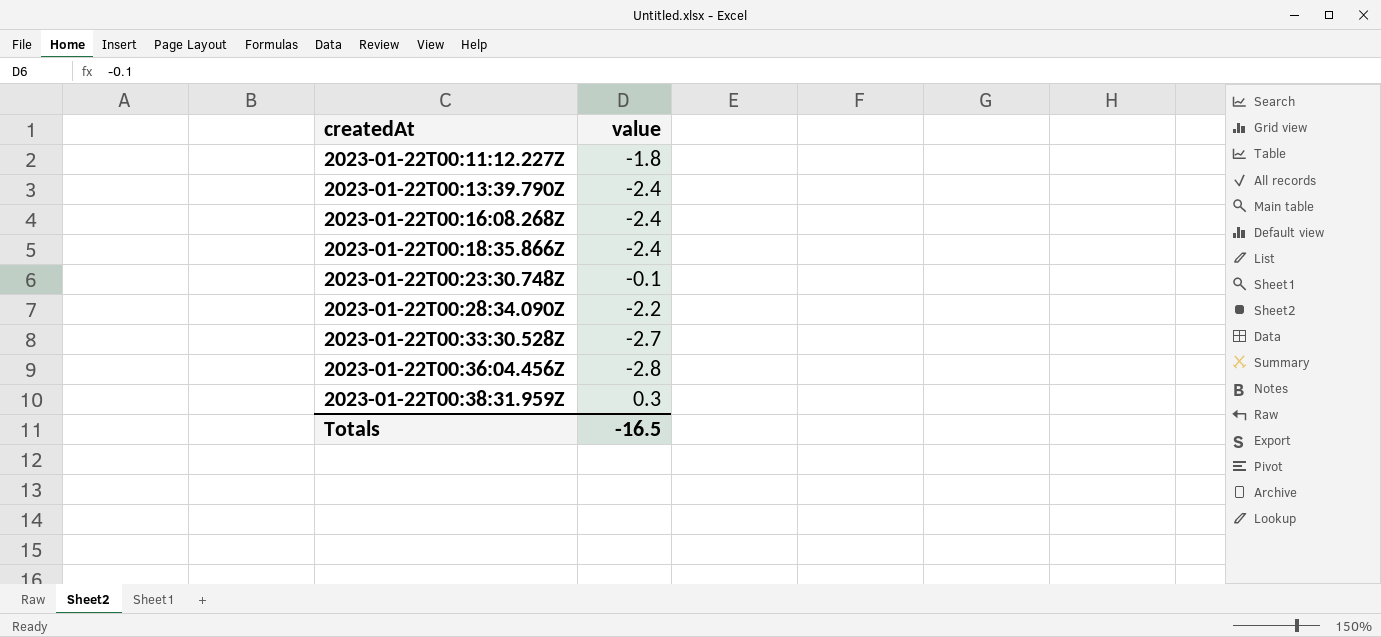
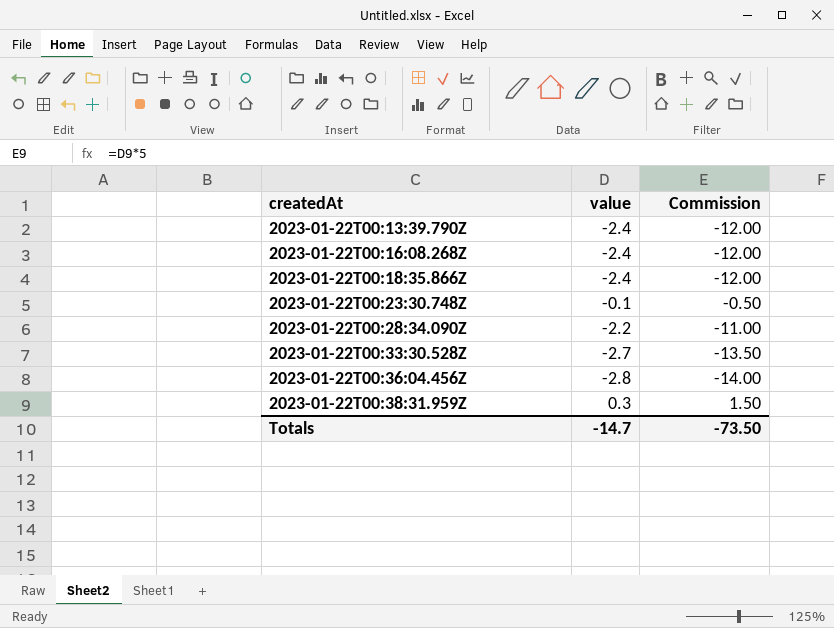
column Commission | formula: none -> [value] * 5
row 2023-01-22T00:11:12.227Z: -1.8 -> none
Totals | value: -16.5 -> -14.7

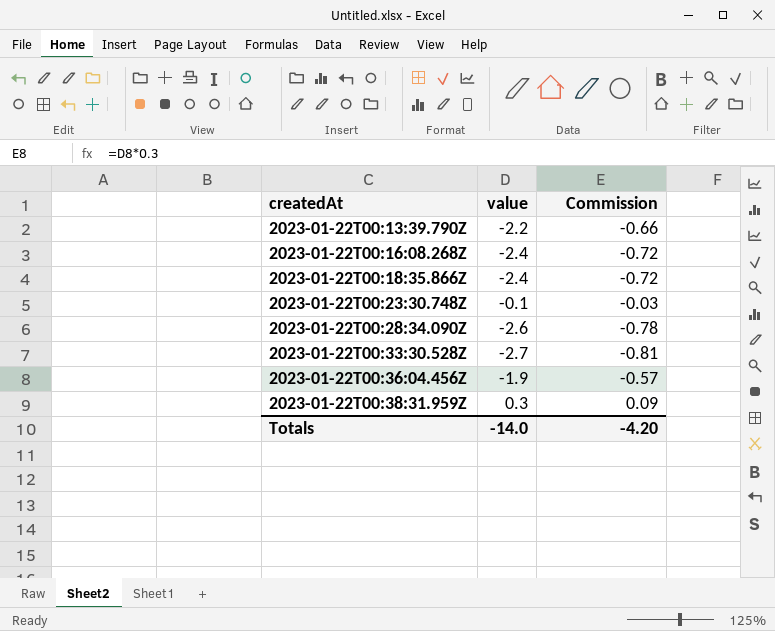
column Commission | formula: [value] * 5 -> [value] * 0.3
2023-01-22T00:13:39.790Z | value: -2.4 -> -2.2
2023-01-22T00:28:34.090Z | value: -2.2 -> -2.6
2023-01-22T00:36:04.456Z | value: -2.8 -> -1.9
Totals | value: -14.7 -> -14.0
Totals | Commission: -73.50 -> -4.20

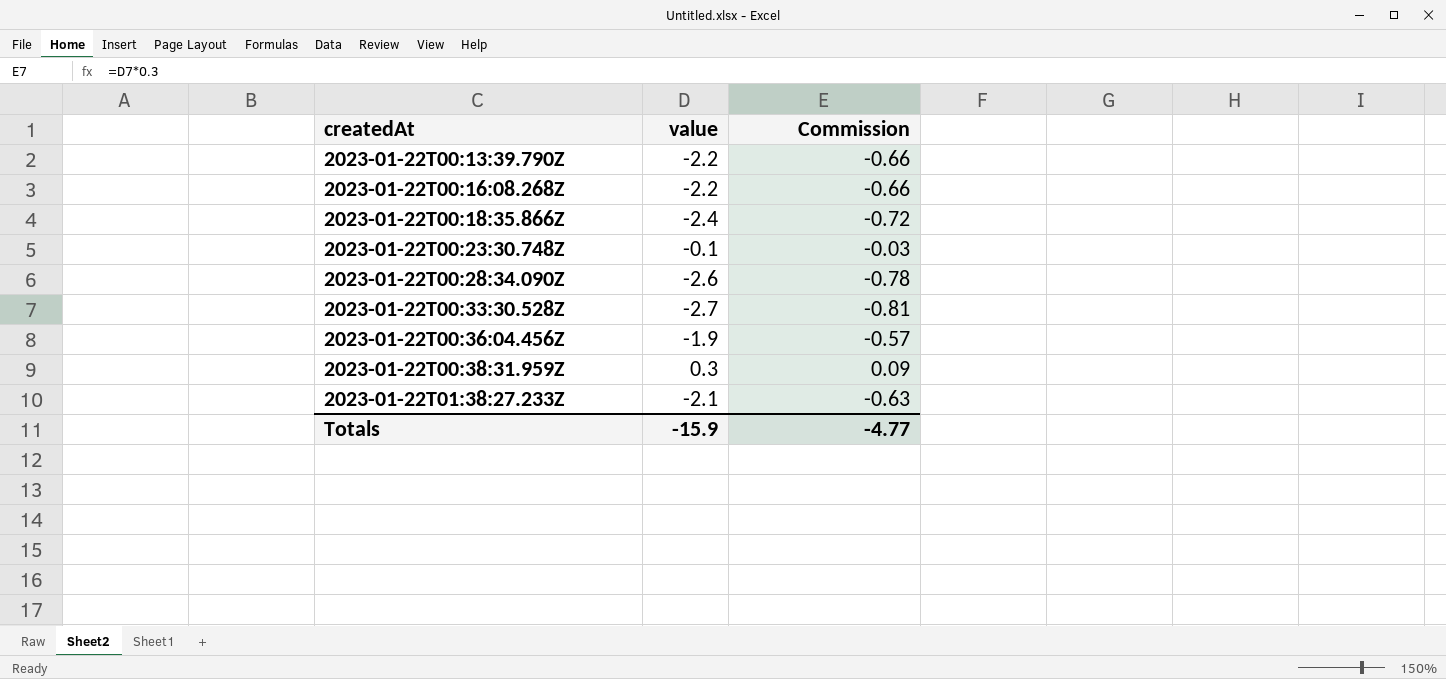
2023-01-22T00:16:08.268Z | value: -2.4 -> -2.2
2023-01-22T00:16:08.268Z | Commission: -0.72 -> -0.66
row 2023-01-22T01:38:27.233Z: none -> -2.1 | -0.63
Totals | value: -14.0 -> -15.9
Totals | Commission: -4.20 -> -4.77

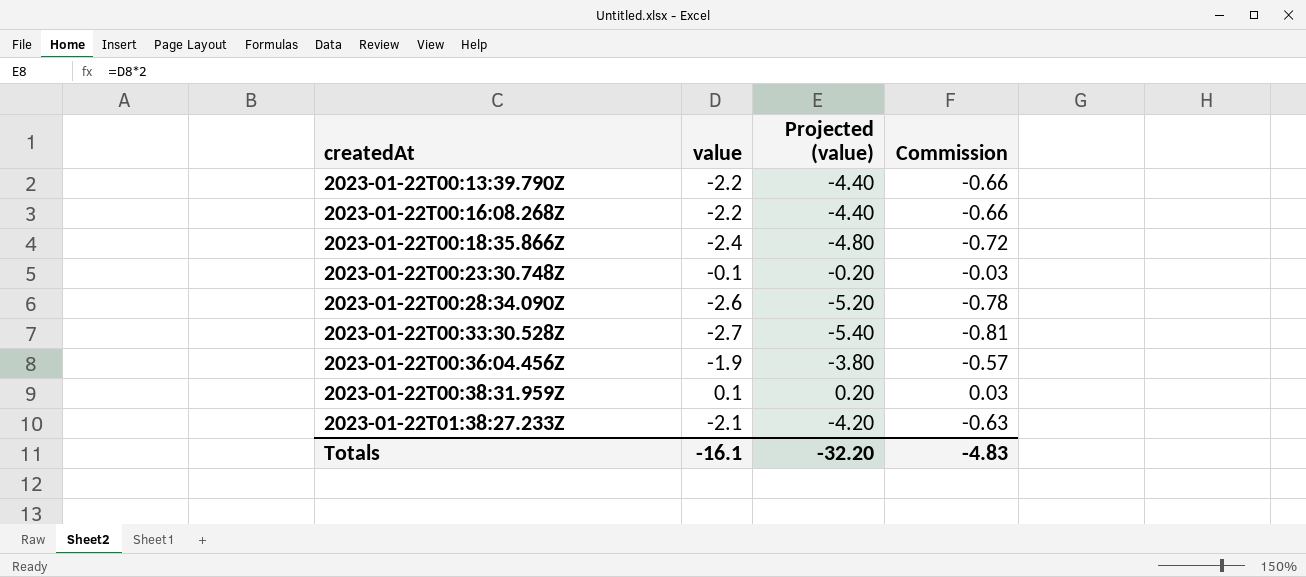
column Projected (value) | formula: none -> [value] * 2
2023-01-22T00:38:31.959Z | value: 0.3 -> 0.1
2023-01-22T00:38:31.959Z | Commission: 0.09 -> 0.03
Totals | value: -15.9 -> -16.1
Totals | Commission: -4.77 -> -4.83

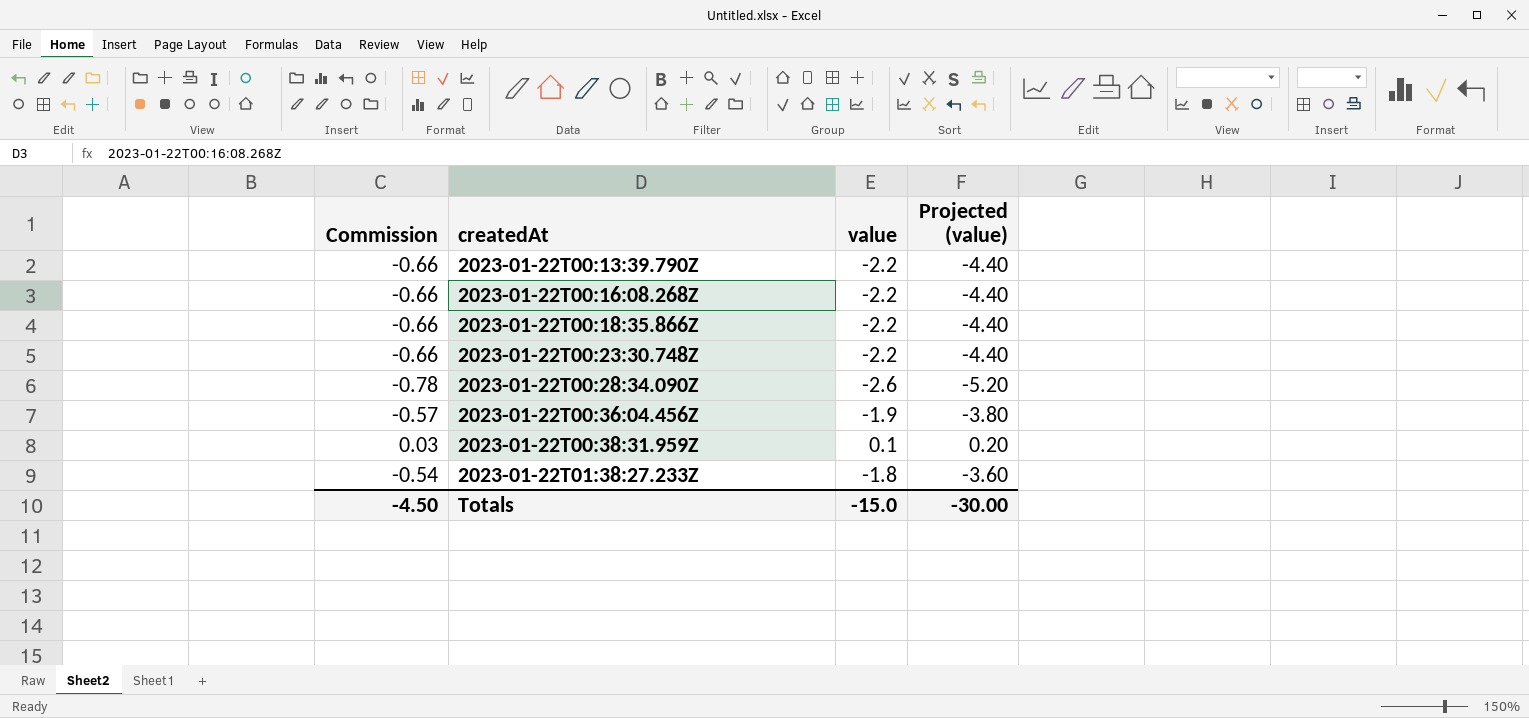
column Commission | position: 4 -> 1
row 2023-01-22T00:33:30.528Z: -2.7 | -5.40 | -0.81 -> none
2023-01-22T00:18:35.866Z | Commission: -0.72 -> -0.66
2023-01-22T00:18:35.866Z | value: -2.4 -> -2.2
2023-01-22T00:18:35.866Z | Projected (value): -4.80 -> -4.40
2023-01-22T00:23:30.748Z | Commission: -0.03 -> -0.66
2023-01-22T00:23:30.748Z | value: -0.1 -> -2.2
2023-01-22T00:23:30.748Z | Projected (value): -0.20 -> -4.40
2023-01-22T01:38:27.233Z | Commission: -0.63 -> -0.54
2023-01-22T01:38:27.233Z | value: -2.1 -> -1.8
2023-01-22T01:38:27.233Z | Projected (value): -4.20 -> -3.60
Totals | Commission: -4.83 -> -4.50
Totals | value: -16.1 -> -15.0
Totals | Projected (value): -32.20 -> -30.00

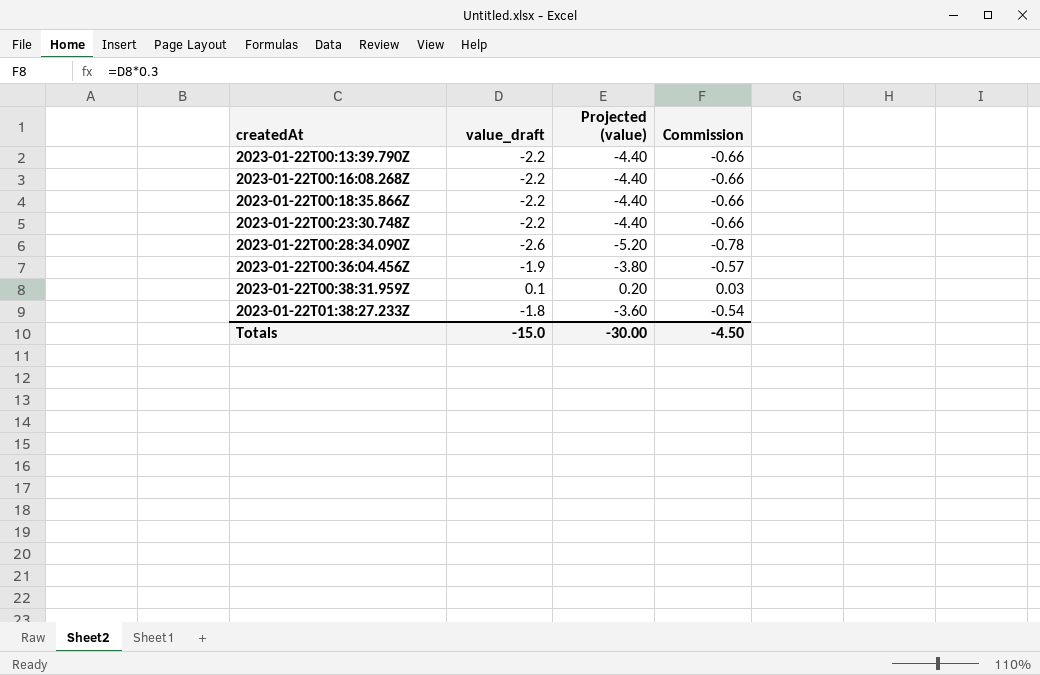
column name: value -> value_draft
column Commission | position: 1 -> 4

